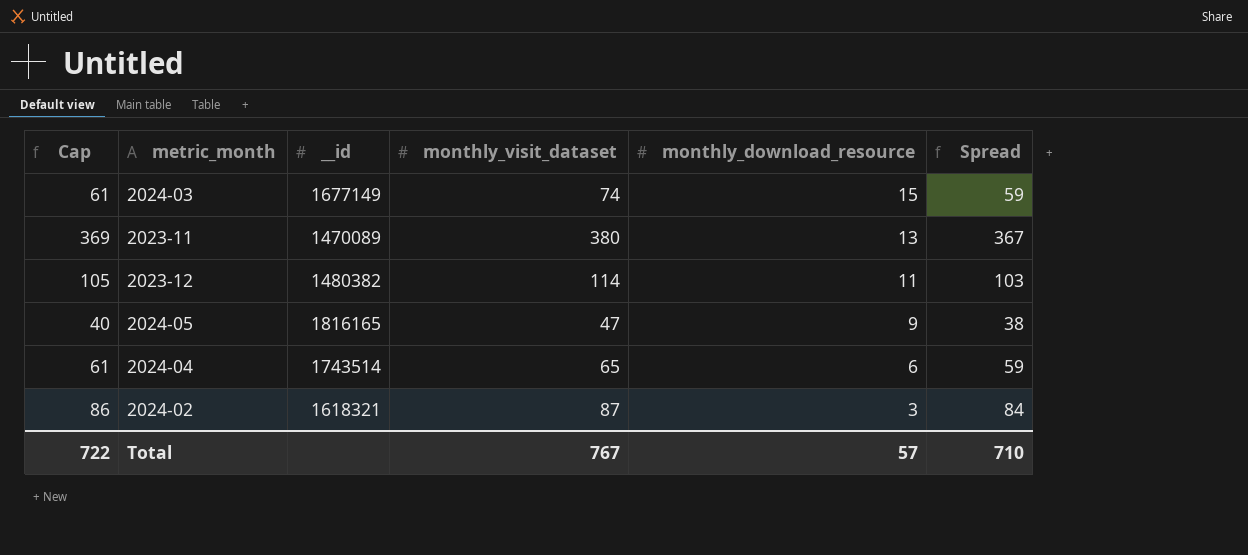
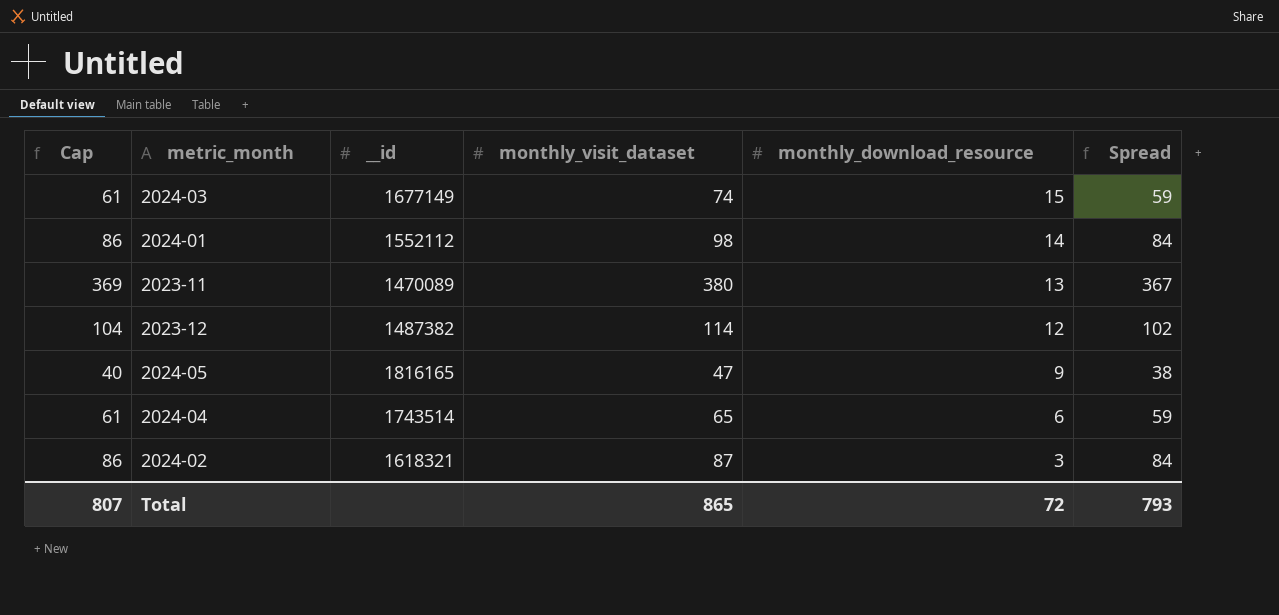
row 2024-01: none -> 86 | 1552112 | 98 | 14 | 84
2023-12 | Cap: 105 -> 104
2023-12 | __id: 1480382 -> 1487382
2023-12 | monthly_download_resource: 11 -> 12
2023-12 | Spread: 103 -> 102
Total | Cap: 722 -> 807
Total | monthly_visit_dataset: 767 -> 865
Total | monthly_download_resource: 57 -> 72
Total | Spread: 710 -> 793

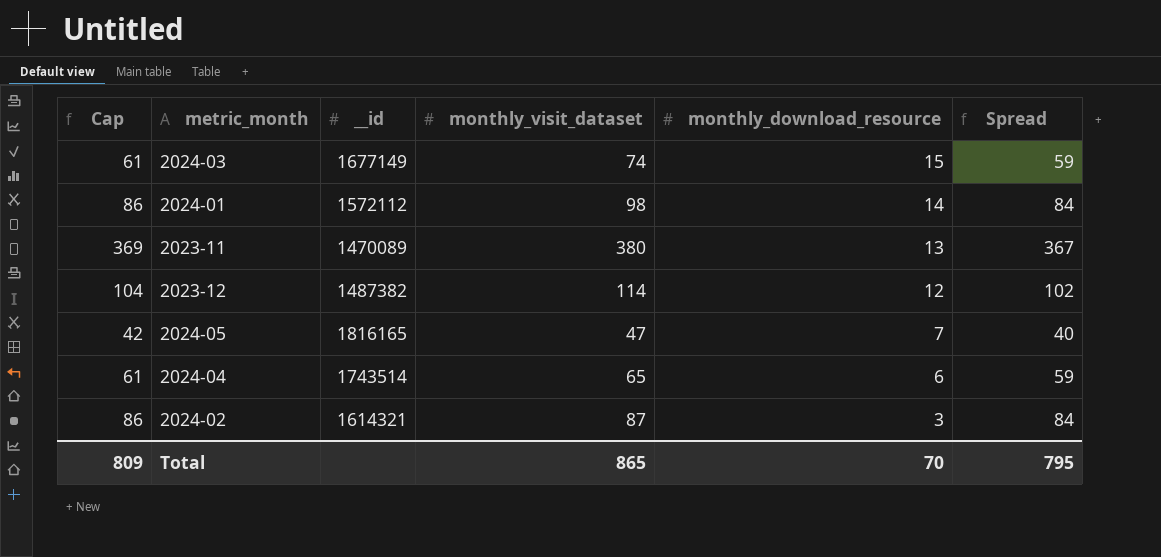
2024-01 | __id: 1552112 -> 1572112
2024-05 | Cap: 40 -> 42
2024-05 | monthly_download_resource: 9 -> 7
2024-05 | Spread: 38 -> 40
2024-02 | __id: 1618321 -> 1614321
Total | Cap: 807 -> 809
Total | monthly_download_resource: 72 -> 70
Total | Spread: 793 -> 795

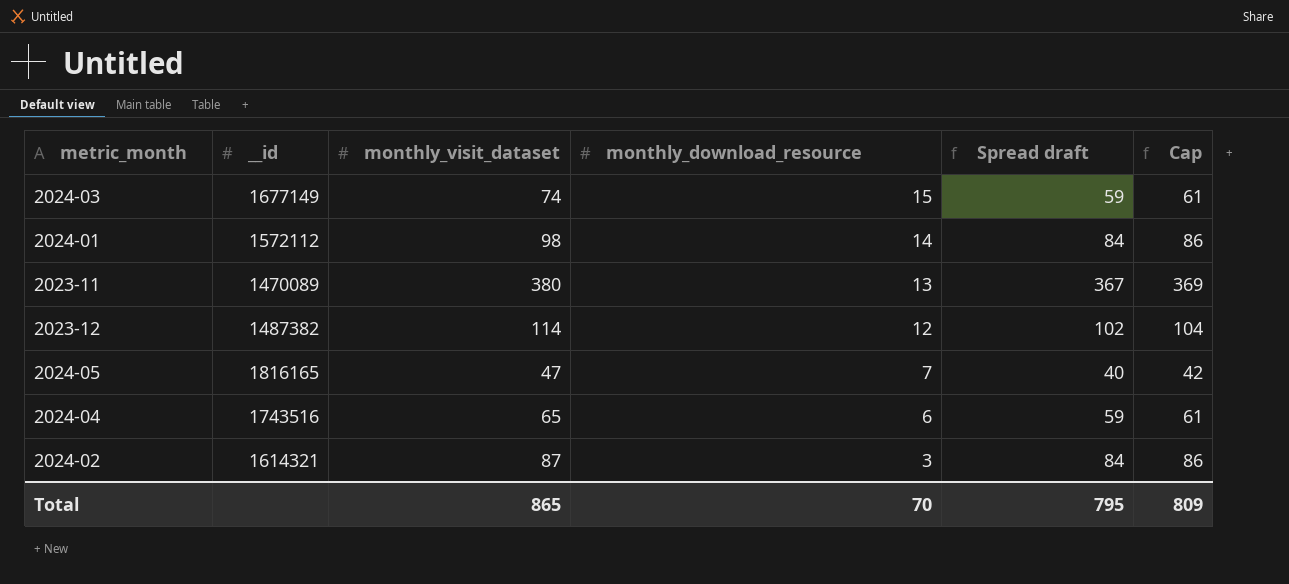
column name: Spread -> Spread draft
column Cap | position: 1 -> 6
2024-04 | __id: 1743514 -> 1743516

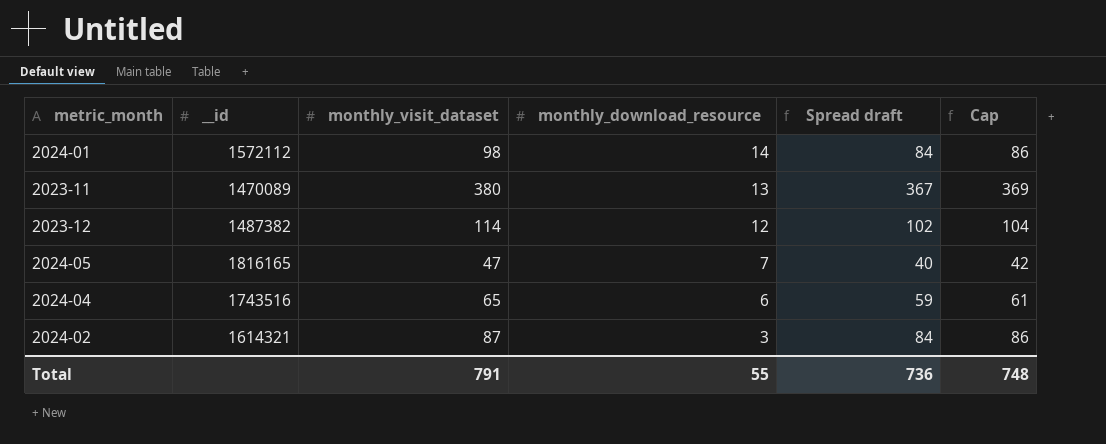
row 2024-03: 1677149 | 74 | 15 | 59 | 61 -> none
Total | monthly_visit_dataset: 865 -> 791
Total | monthly_download_resource: 70 -> 55
Total | Spread draft: 795 -> 736
Total | Cap: 809 -> 748

